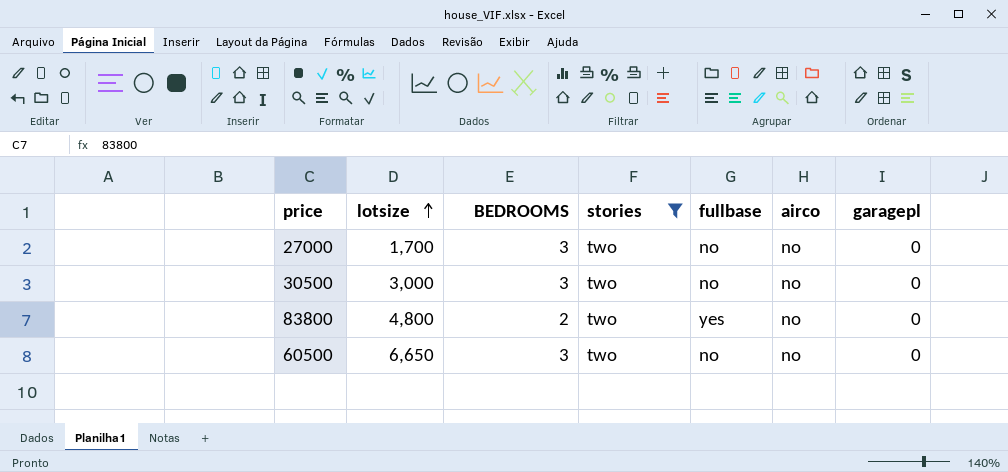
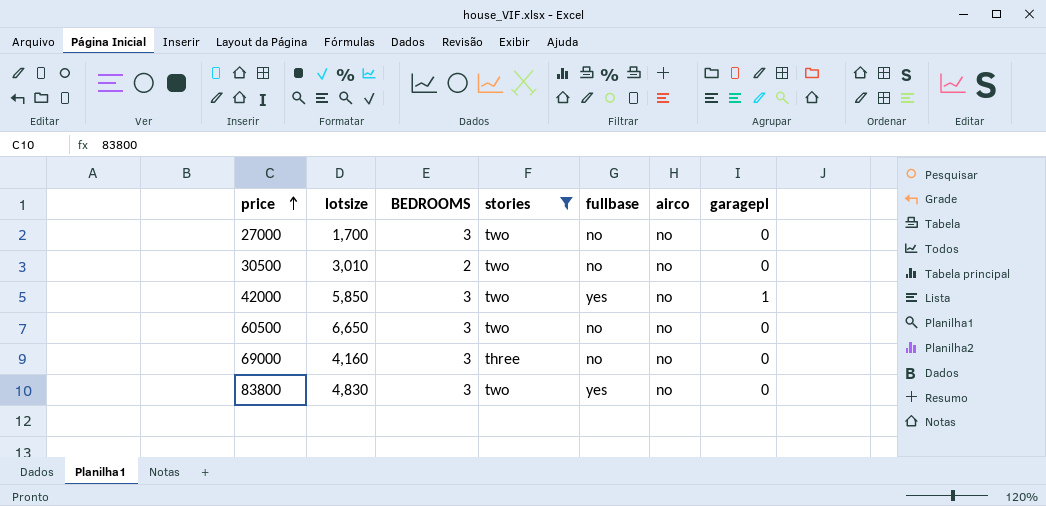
row order: lotsize ascending -> price ascending
30500 | lotsize: 3,000 -> 3,010
30500 | BEDROOMS: 3 -> 2
row 42000: none -> 5,850 | 3 | two | yes | no | 1
row 69000: none -> 4,160 | 3 | three | no | no | 0
83800 | lotsize: 4,800 -> 4,830
83800 | BEDROOMS: 2 -> 3

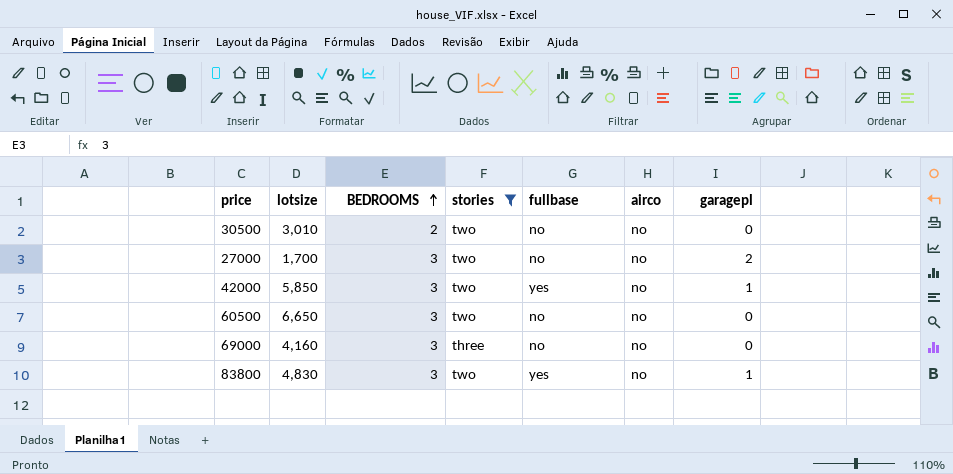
row order: price ascending -> BEDROOMS ascending
27000 | garagepl: 0 -> 2
83800 | garagepl: 0 -> 1

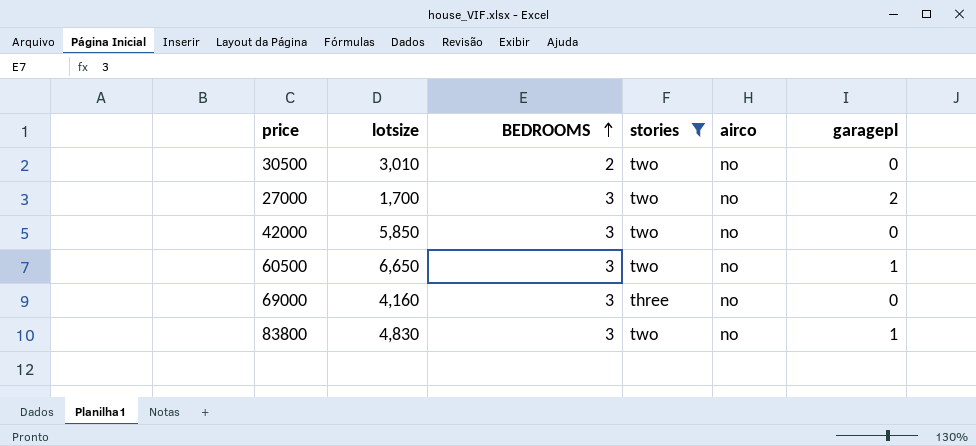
column fullbase | position: 5 -> none
42000 | garagepl: 1 -> 0
60500 | garagepl: 0 -> 1

